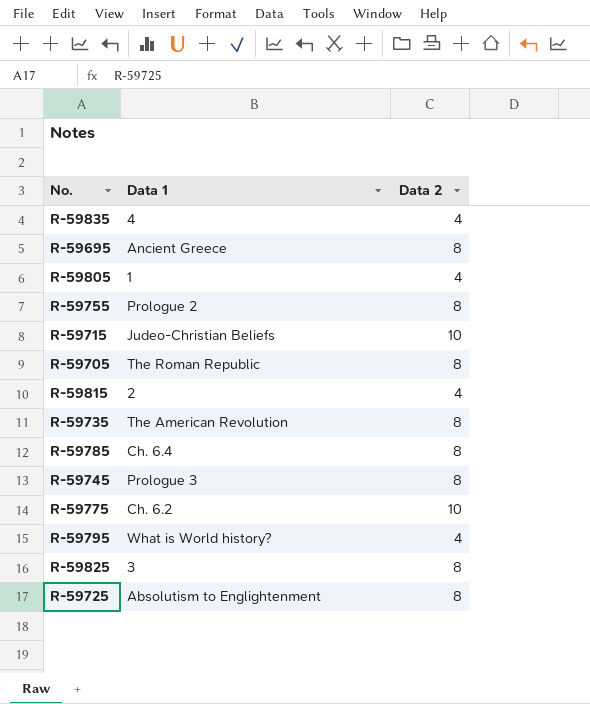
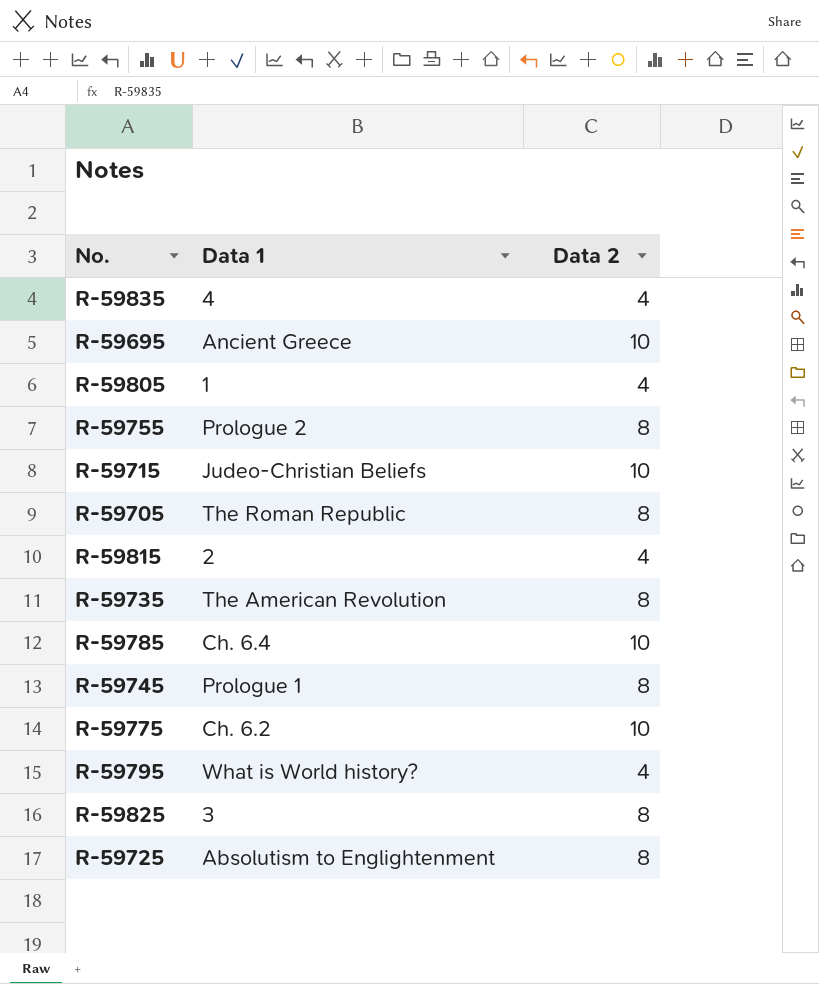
R-59695 | Data 2: 8 -> 10
R-59785 | Data 2: 8 -> 10
R-59745 | Data 1: Prologue 3 -> Prologue 1

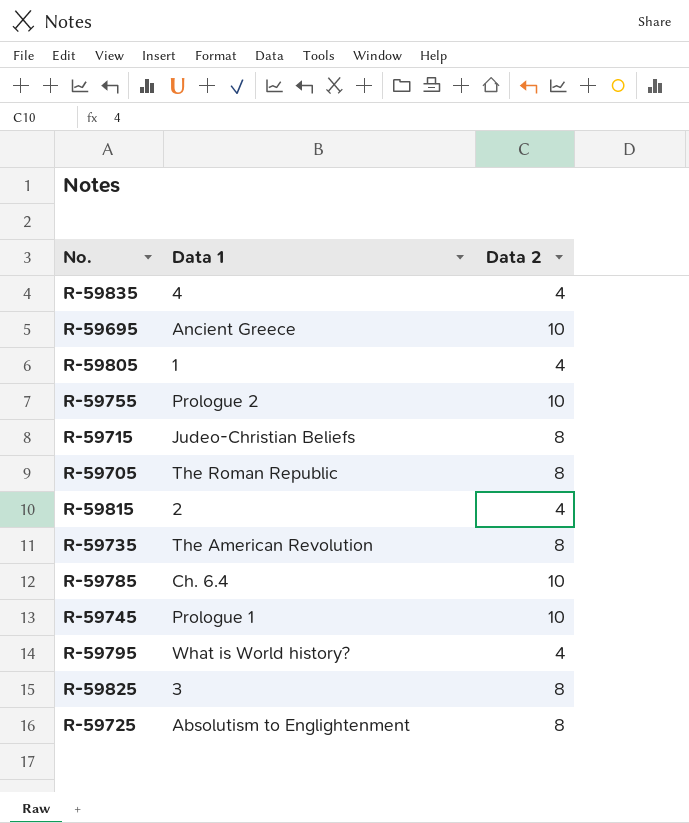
row R-59775: Ch. 6.2 | 10 -> none
R-59755 | Data 2: 8 -> 10
R-59715 | Data 2: 10 -> 8
R-59745 | Data 2: 8 -> 10

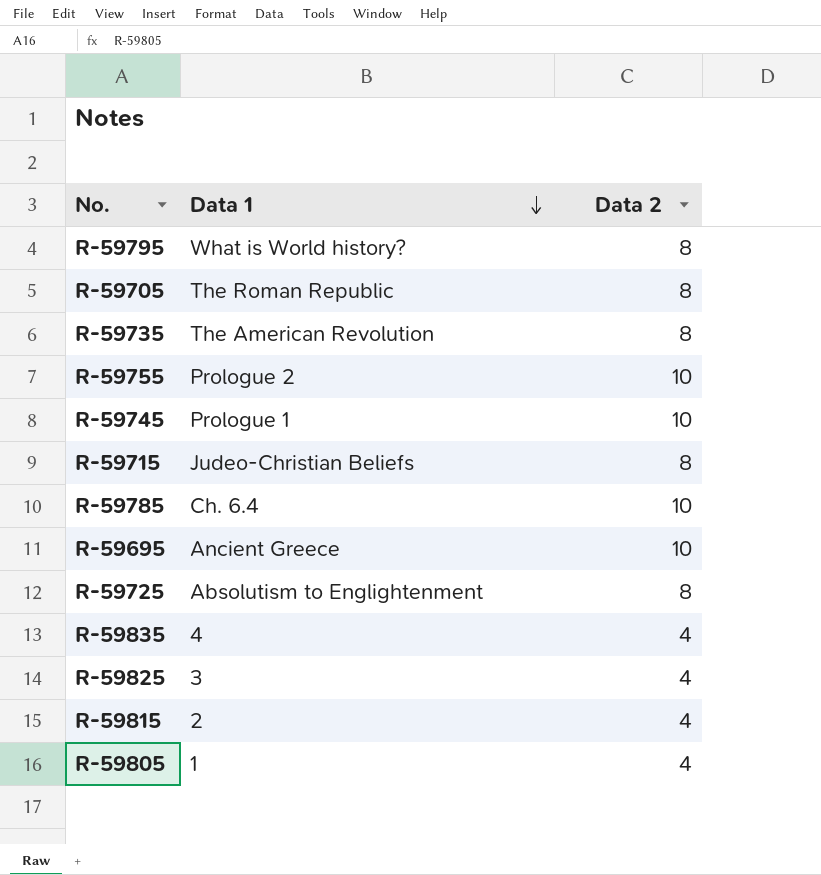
row order: none -> Data 1 descending
R-59795 | Data 2: 4 -> 8
R-59825 | Data 2: 8 -> 4

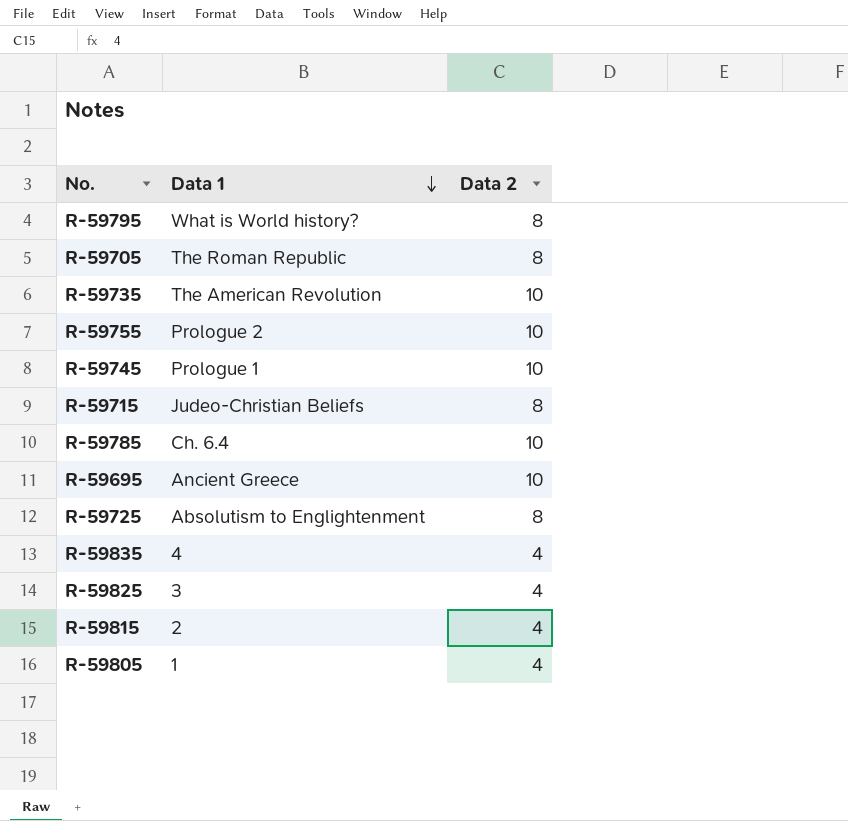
R-59735 | Data 2: 8 -> 10

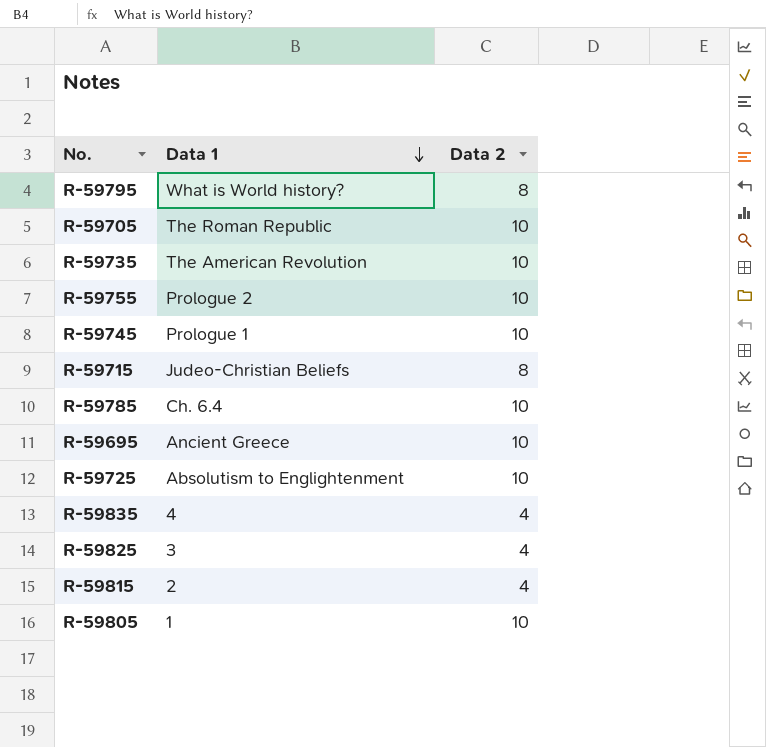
R-59705 | Data 2: 8 -> 10
R-59725 | Data 2: 8 -> 10
R-59805 | Data 2: 4 -> 10

